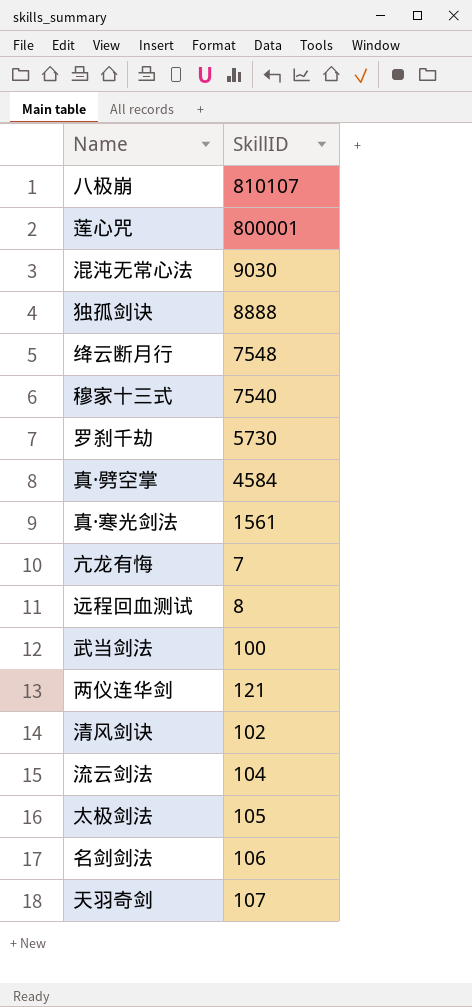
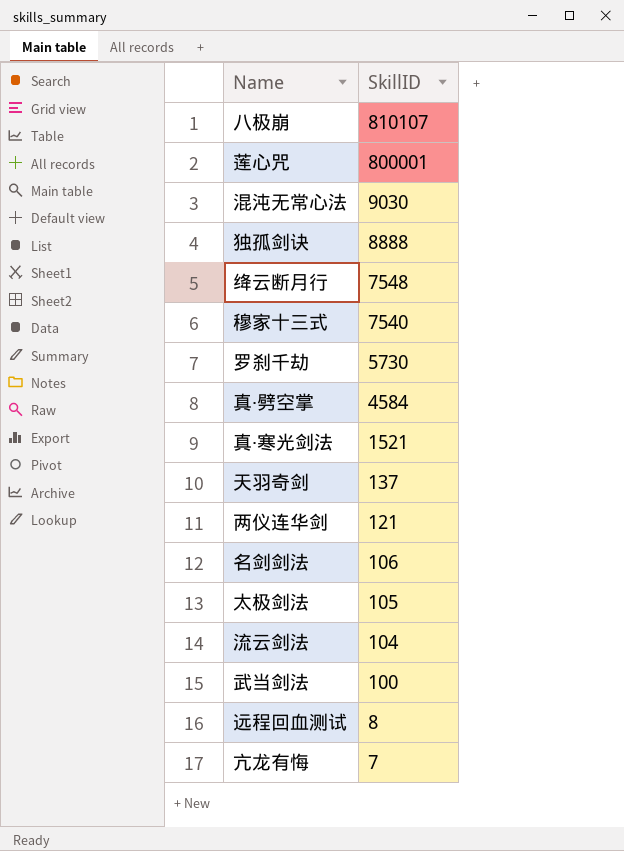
row order: none -> SkillID descending
row 清风剑诀: 102 -> none
真·寒光剑法 | SkillID: 1561 -> 1521
天羽奇剑 | SkillID: 107 -> 137

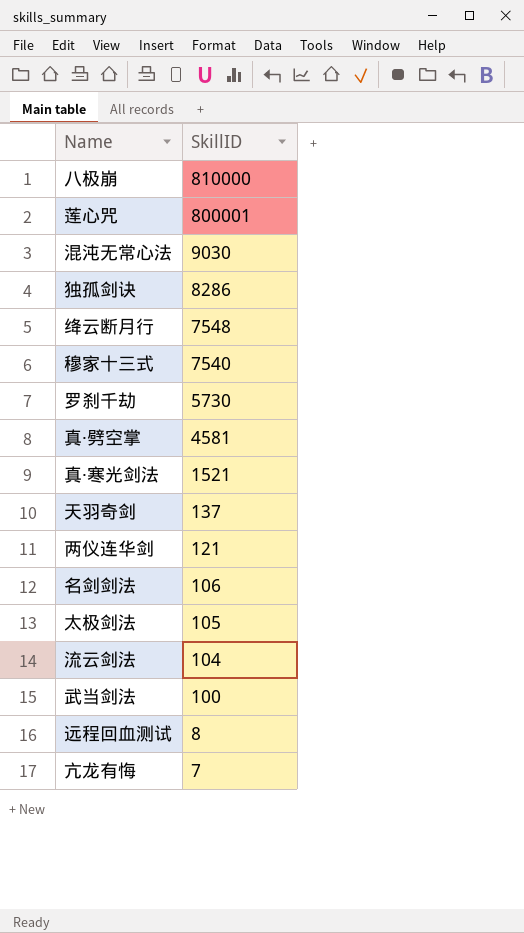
八极崩 | SkillID: 810107 -> 810000
独孤剑诀 | SkillID: 8888 -> 8286
真·劈空掌 | SkillID: 4584 -> 4581

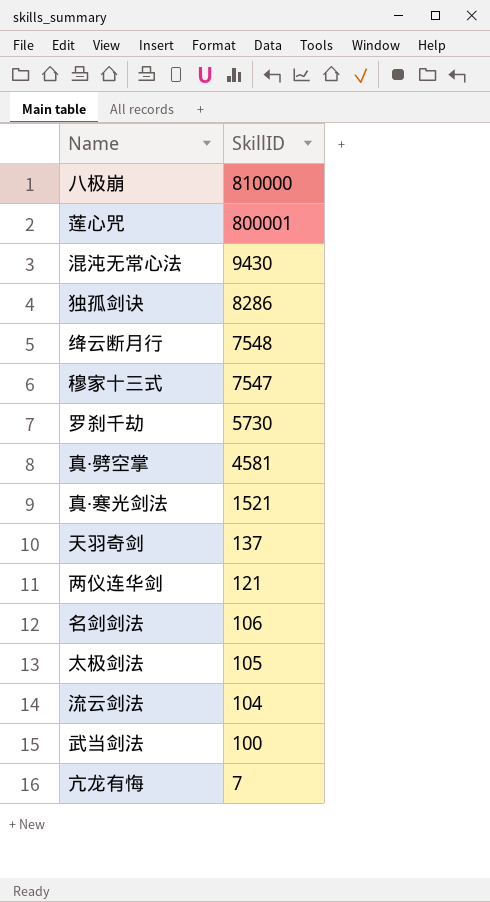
row 远程回血测试: 8 -> none
混沌无常心法 | SkillID: 9030 -> 9430
穆家十三式 | SkillID: 7540 -> 7547

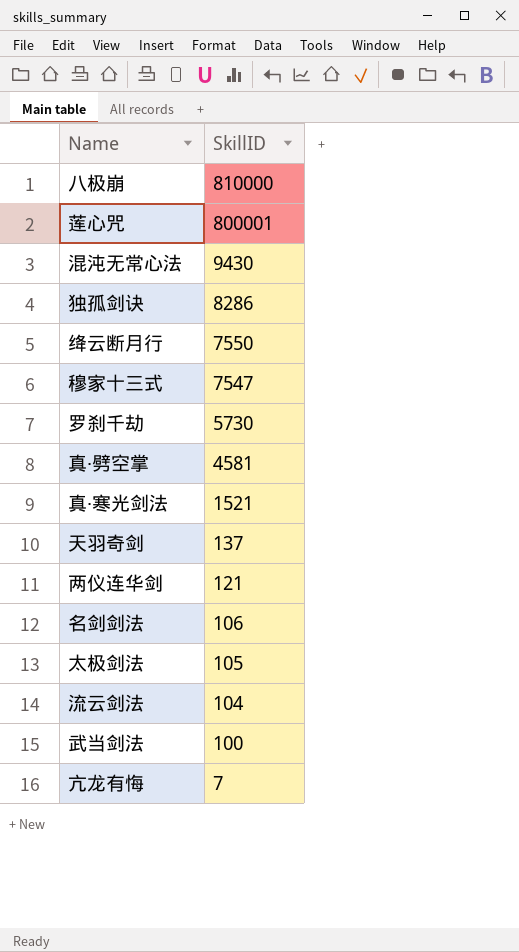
绛云断月行 | SkillID: 7548 -> 7550

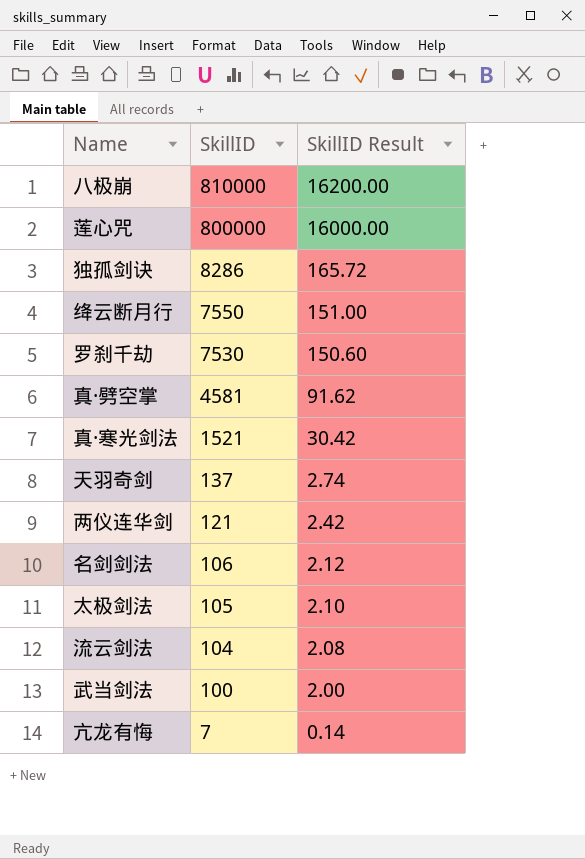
column SkillID Result | formula: none -> [SkillID] * 0.02
row 混沌无常心法: 9430 -> none
row 穆家十三式: 7547 -> none
莲心咒 | SkillID: 800001 -> 800000
罗刹千劫 | SkillID: 5730 -> 7530

